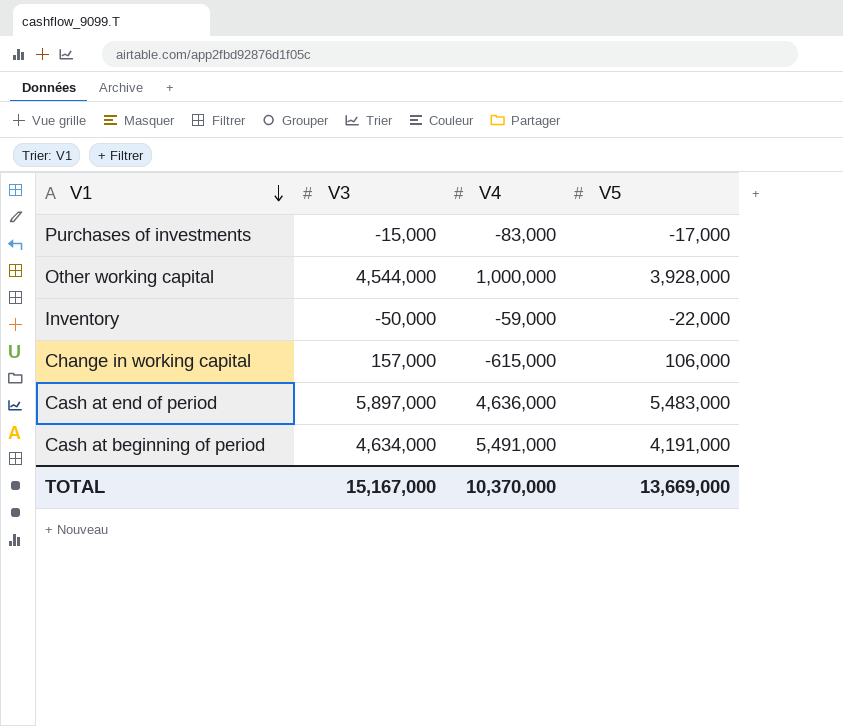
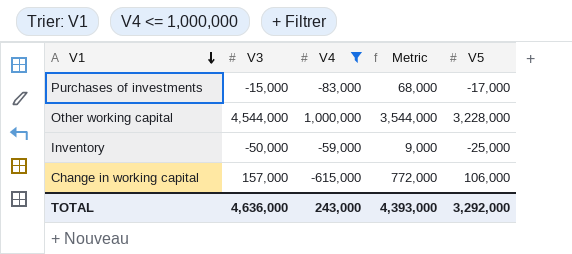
filter: none -> V4 <= 1,000,000
column Metric | formula: none -> [V3] - [V4]
Other working capital | V5: 3,928,000 -> 3,228,000
Inventory | V5: -22,000 -> -25,000
TOTAL | V3: 15,167,000 -> 4,636,000
TOTAL | V4: 10,370,000 -> 243,000
TOTAL | V5: 13,669,000 -> 3,292,000

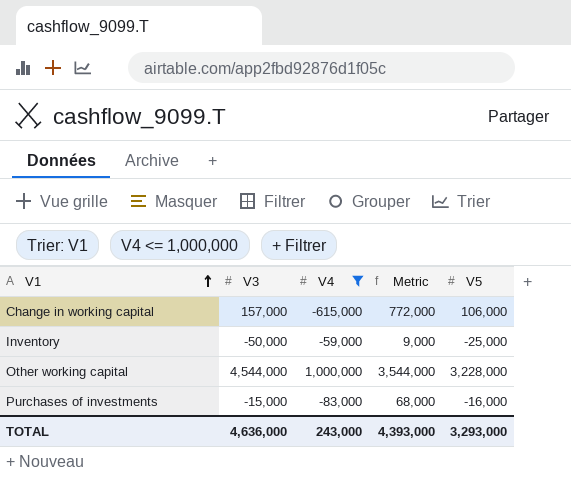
row order: V1 descending -> V1 ascending
Purchases of investments | V5: -17,000 -> -16,000
TOTAL | V5: 3,292,000 -> 3,293,000

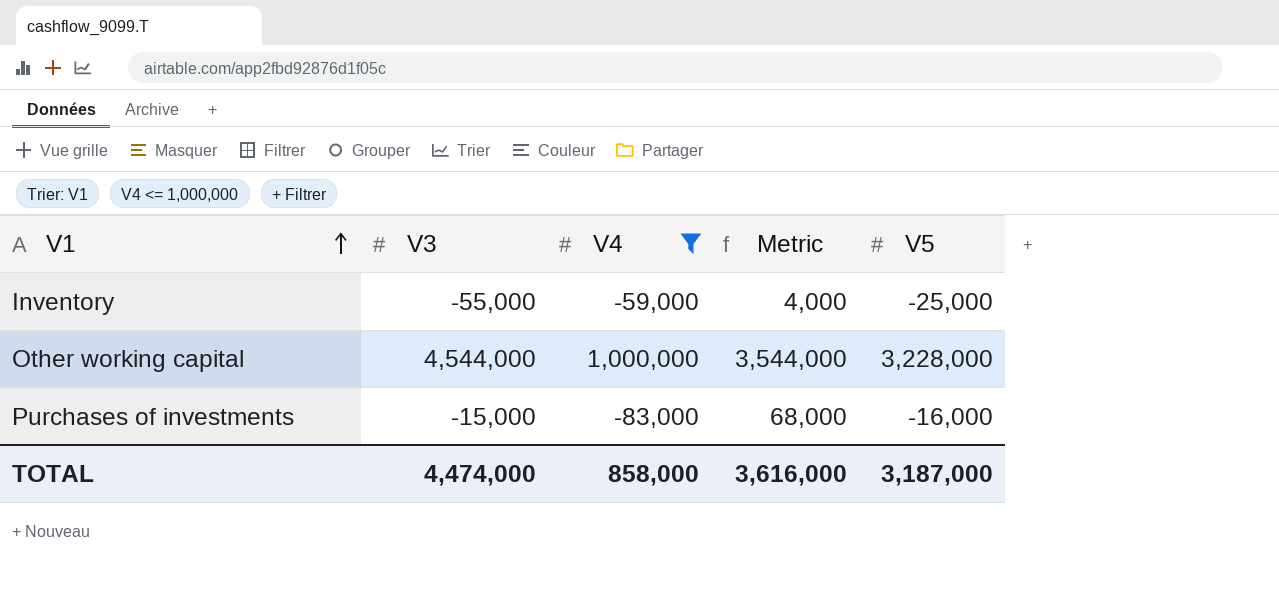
row Change in working capital: 157,000 | -615,000 | 772,000 | 106,000 -> none
Inventory | V3: -50,000 -> -55,000
Inventory | Metric: 9,000 -> 4,000
TOTAL | V3: 4,636,000 -> 4,474,000
TOTAL | V4: 243,000 -> 858,000
TOTAL | Metric: 4,393,000 -> 3,616,000
TOTAL | V5: 3,293,000 -> 3,187,000

